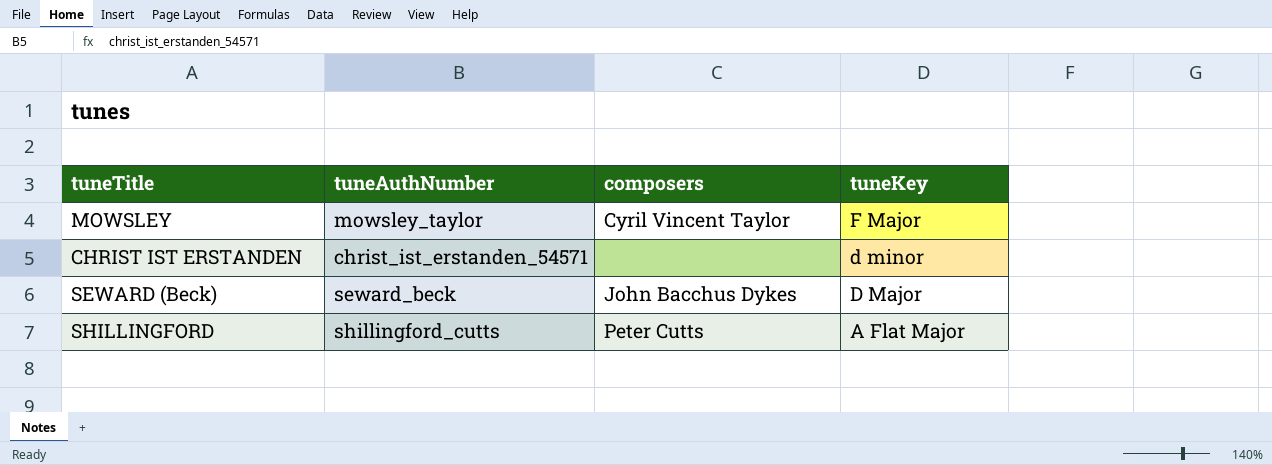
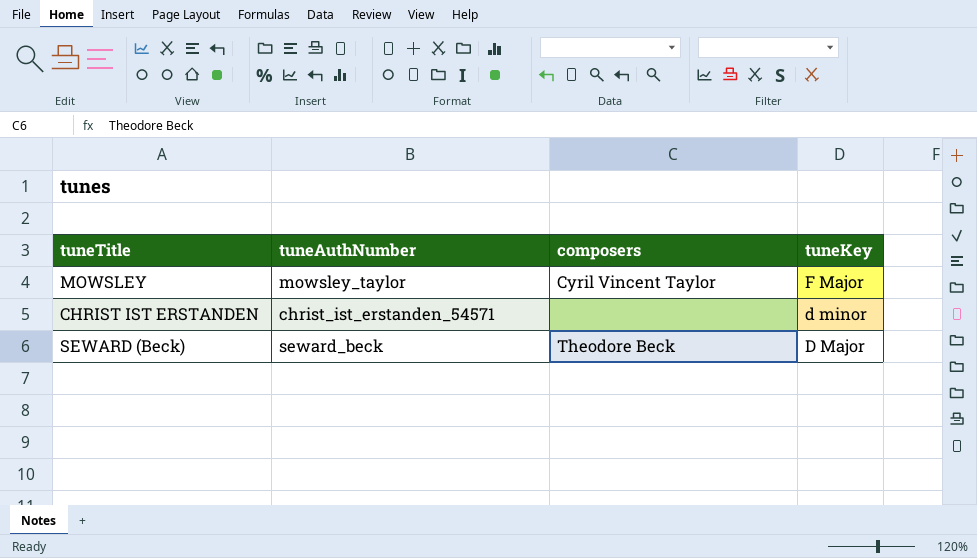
row SHILLINGFORD: shillingford_cutts | Peter Cutts | A Flat Major -> none
SEWARD (Beck) | composers: John Bacchus Dykes -> Theodore Beck

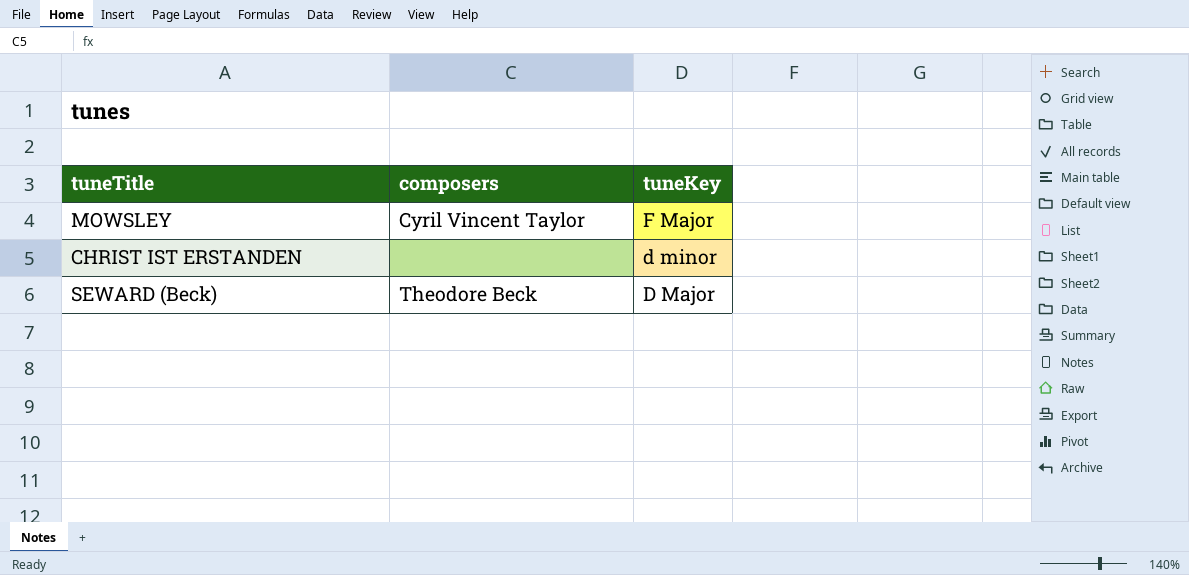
column tuneAuthNumber | position: 2 -> none

